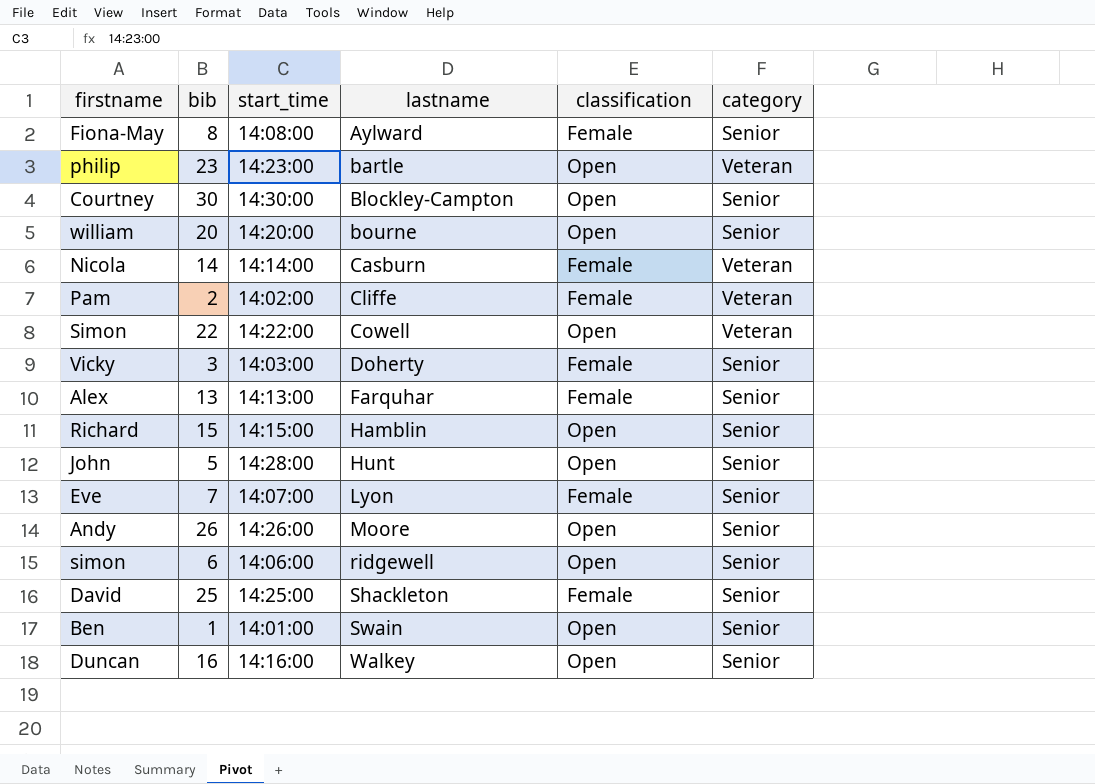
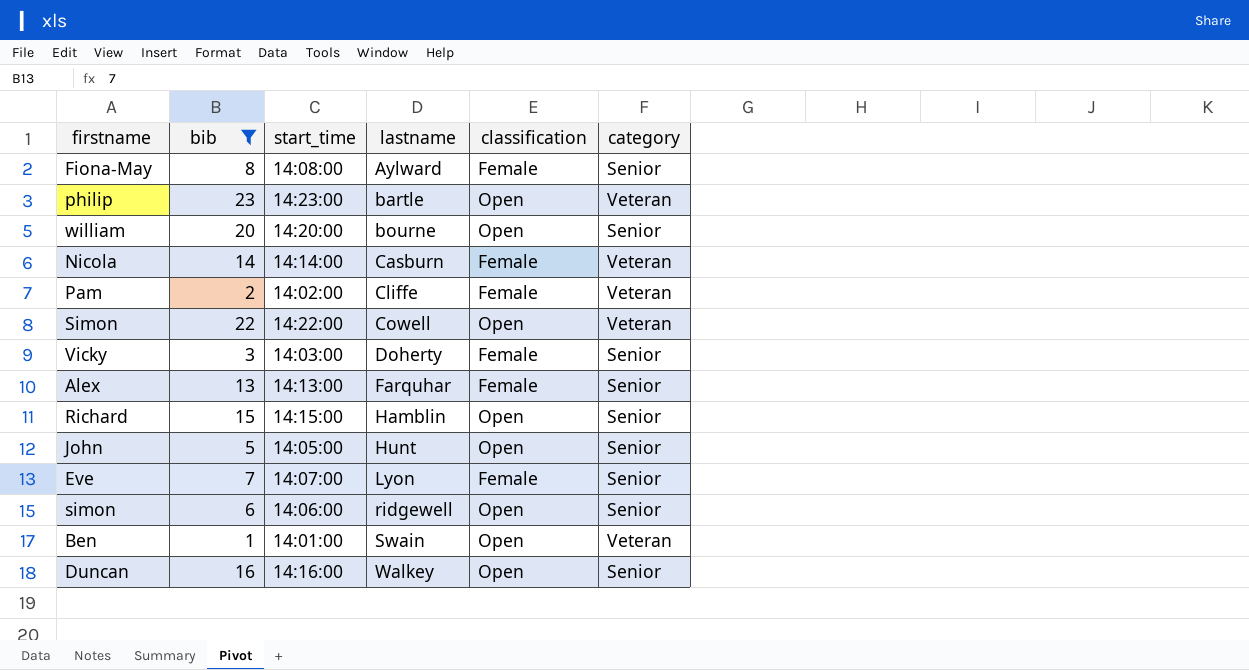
filter: none -> bib <= 23
John | start_time: 14:28:00 -> 14:05:00
Ben | category: Senior -> Veteran

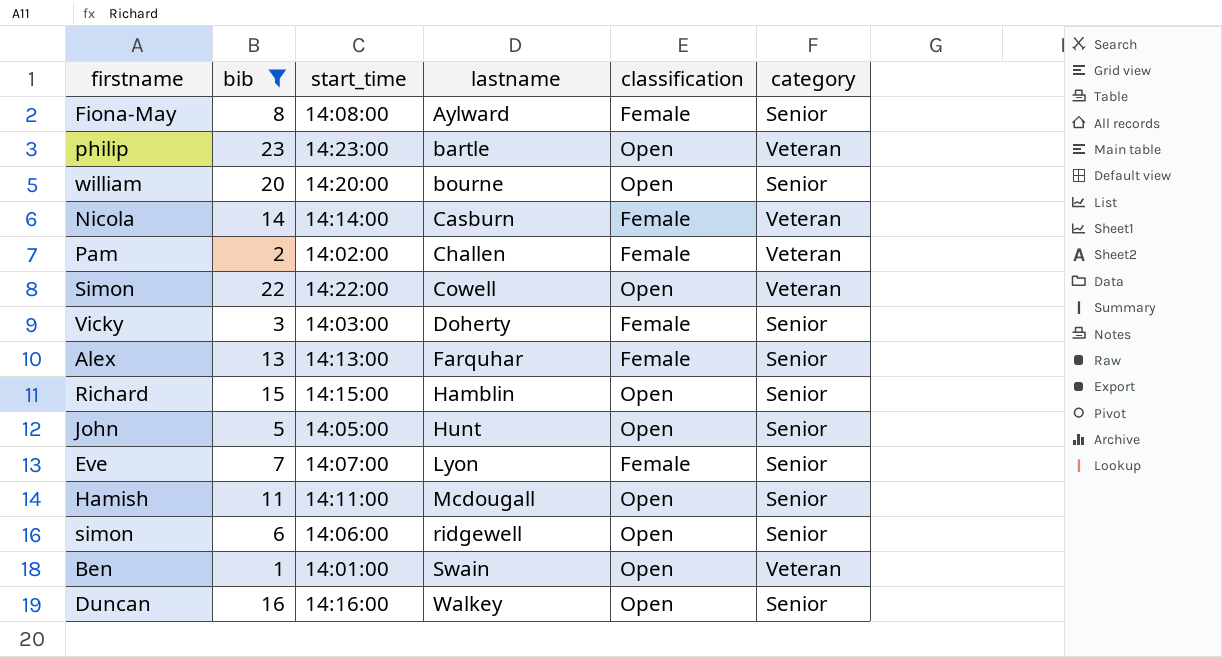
Pam | lastname: Cliffe -> Challen
row Hamish: none -> 11 | 14:11:00 | Mcdougall | Open | Senior

